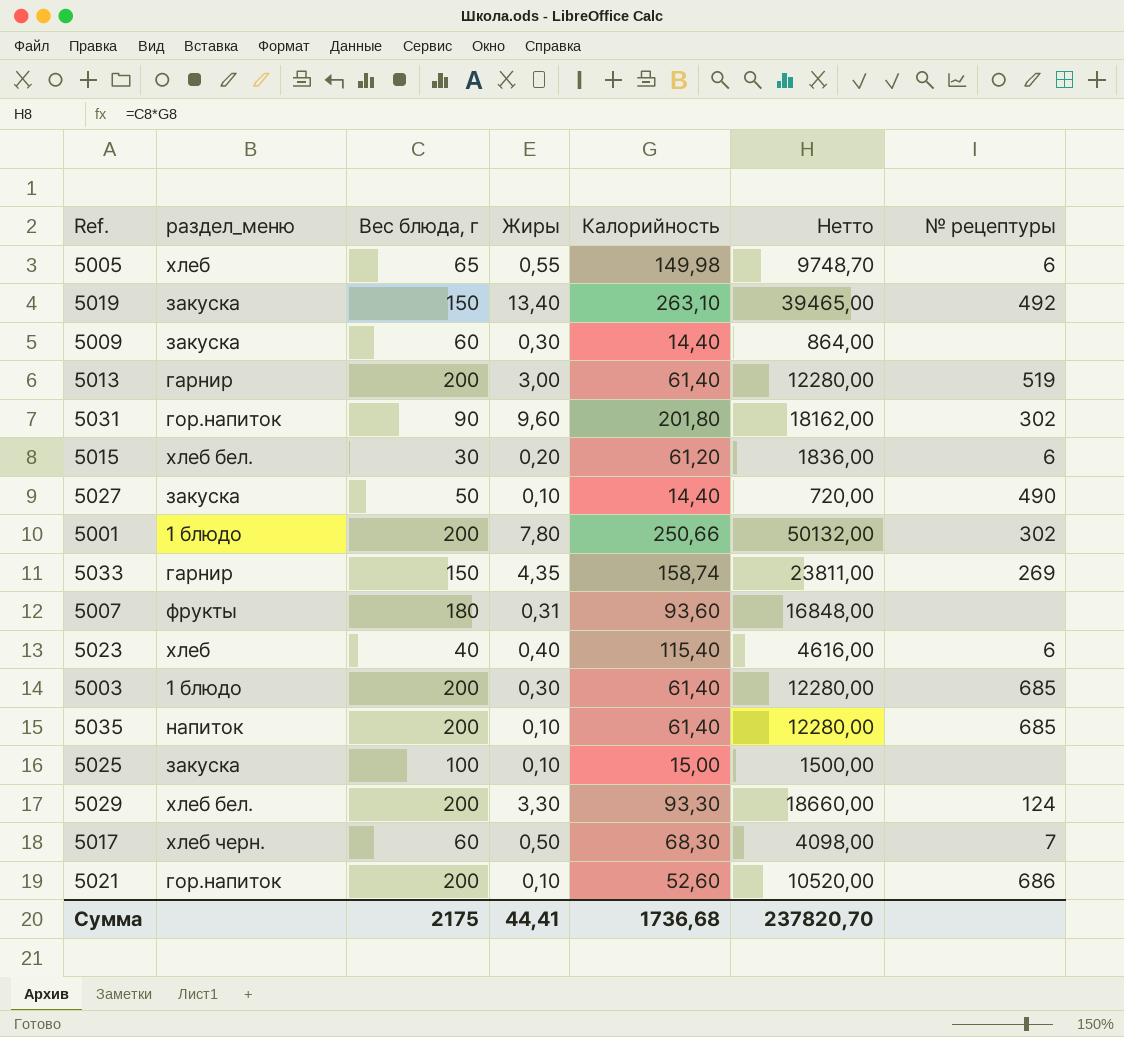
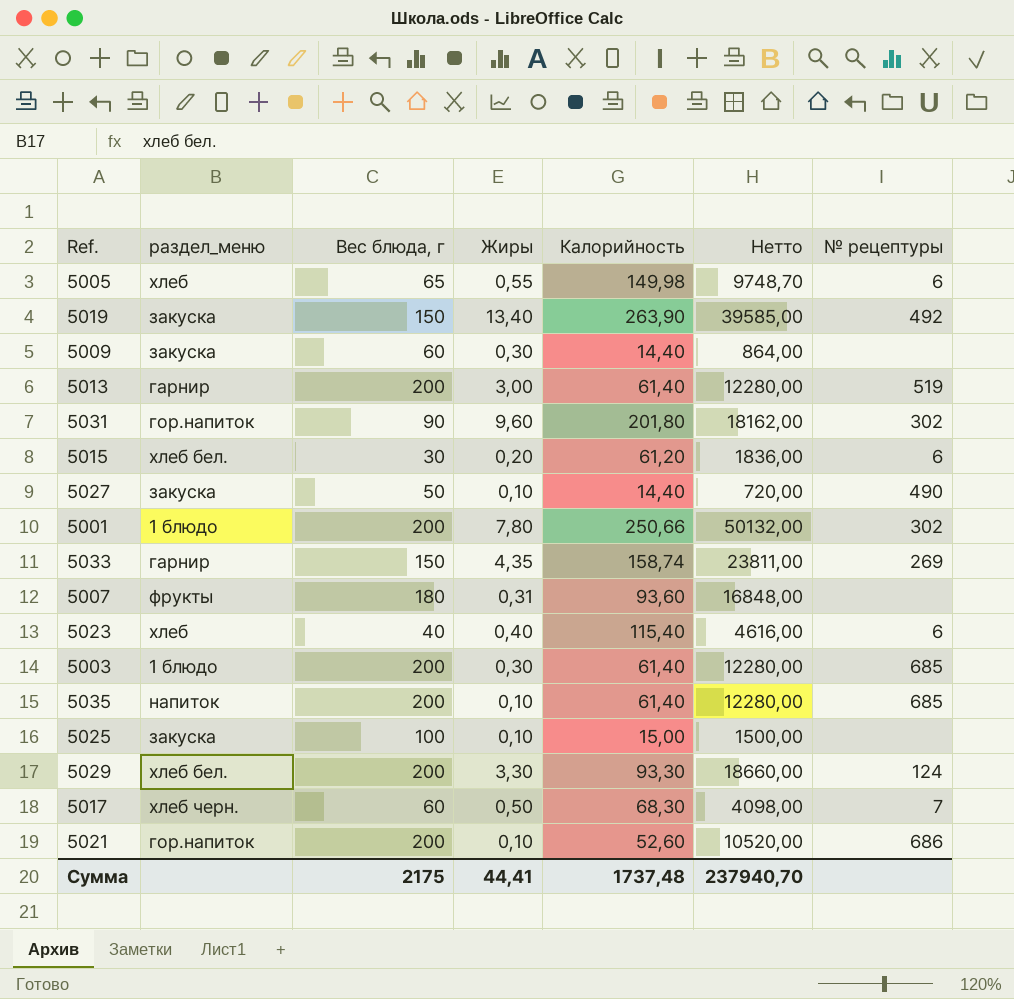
5019 | Калорийность: 263,10 -> 263,90
5019 | Нетто: 39465,00 -> 39585,00
Сумма | Калорийность: 1736,68 -> 1737,48
Сумма | Нетто: 237820,70 -> 237940,70

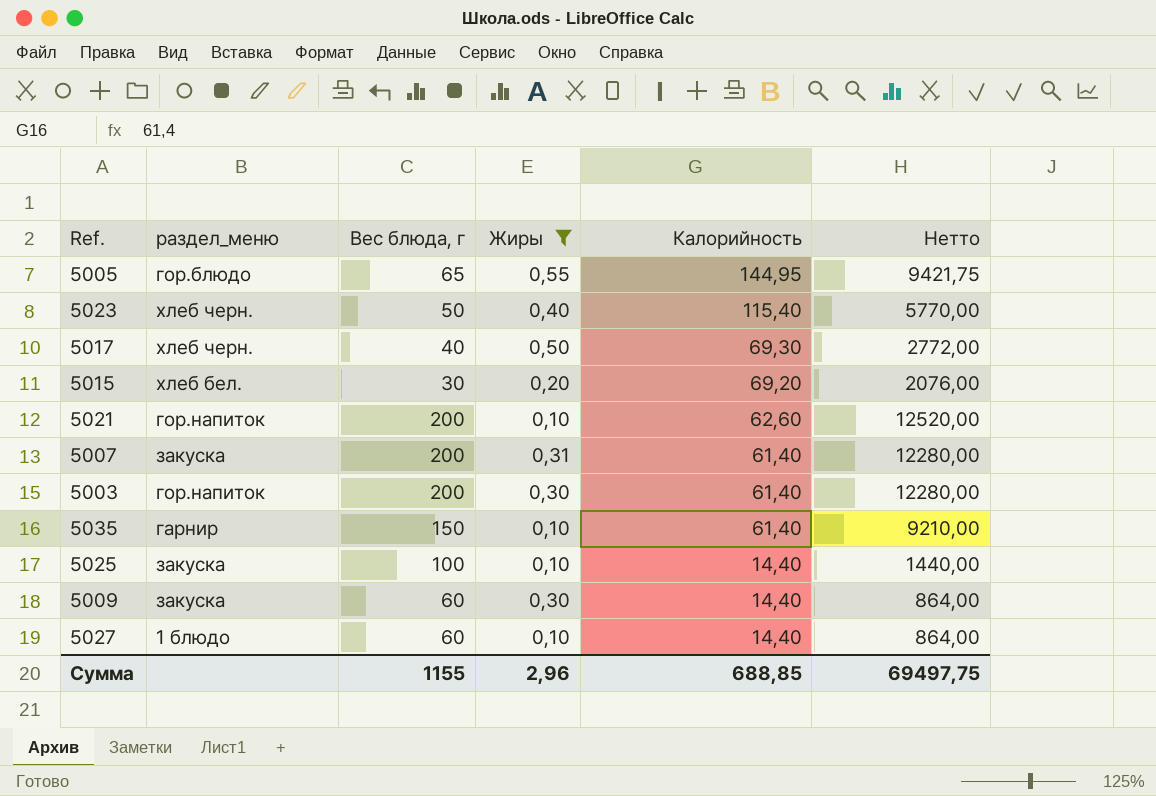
filter: none -> Жиры <= 0,55
row order: none -> Калорийность descending
column № рецептуры | position: 7 -> none
5005 | раздел_меню: хлеб -> гор.блюдо
5005 | Калорийность: 149,98 -> 144,95
5005 | Нетто: 9748,70 -> 9421,75
5023 | раздел_меню: хлеб -> хлеб черн.
5023 | Вес блюда, г: 40 -> 50
5023 | Нетто: 4616,00 -> 5770,00
5017 | Вес блюда, г: 60 -> 40
5017 | Калорийность: 68,30 -> 69,30
5017 | Нетто: 4098,00 -> 2772,00
5015 | Калорийность: 61,20 -> 69,20
5015 | Нетто: 1836,00 -> 2076,00
5021 | Калорийность: 52,60 -> 62,60
5021 | Нетто: 10520,00 -> 12520,00
5007 | раздел_меню: фрукты -> закуска
5007 | Вес блюда, г: 180 -> 200
5007 | Калорийность: 93,60 -> 61,40
5007 | Нетто: 16848,00 -> 12280,00
5003 | раздел_меню: 1 блюдо -> гор.напиток
5035 | раздел_меню: напиток -> гарнир
5035 | Вес блюда, г: 200 -> 150
5035 | Нетто: 12280,00 -> 9210,00
5025 | Калорийность: 15,00 -> 14,40
5025 | Нетто: 1500,00 -> 1440,00
5027 | раздел_меню: закуска -> 1 блюдо
5027 | Вес блюда, г: 50 -> 60
5027 | Нетто: 720,00 -> 864,00
Сумма | Вес блюда, г: 2175 -> 1155
Сумма | Жиры: 44,41 -> 2,96
Сумма | Калорийность: 1737,48 -> 688,85
Сумма | Нетто: 237940,70 -> 69497,75

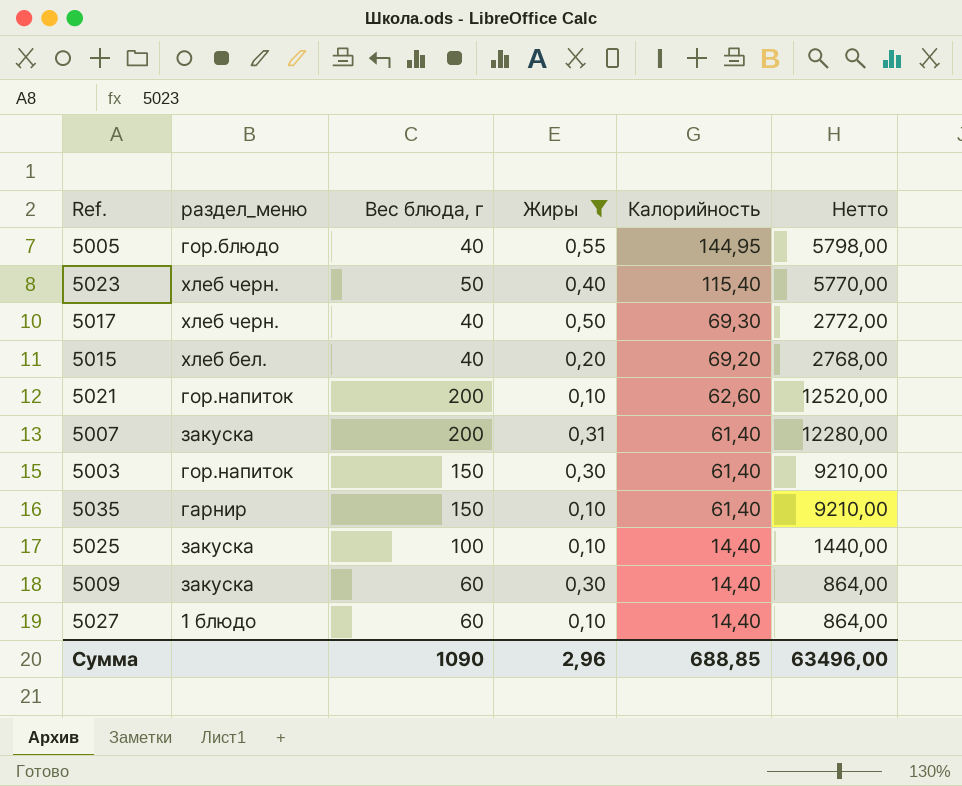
5005 | Вес блюда, г: 65 -> 40
5005 | Нетто: 9421,75 -> 5798,00
5015 | Вес блюда, г: 30 -> 40
5015 | Нетто: 2076,00 -> 2768,00
5003 | Вес блюда, г: 200 -> 150
5003 | Нетто: 12280,00 -> 9210,00
Сумма | Вес блюда, г: 1155 -> 1090
Сумма | Нетто: 69497,75 -> 63496,00

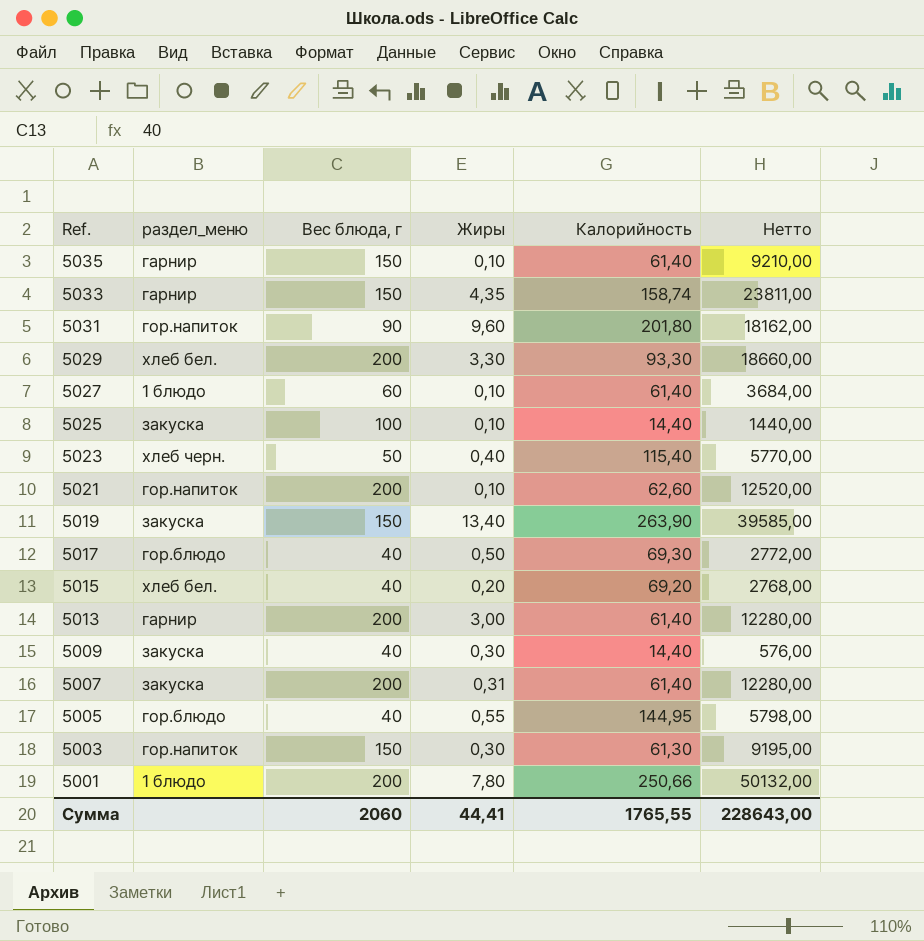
filter: Жиры <= 0,55 -> none
row order: Калорийность descending -> Ref. descending
5027 | Калорийность: 14,40 -> 61,40
5027 | Нетто: 864,00 -> 3684,00
5017 | раздел_меню: хлеб черн. -> гор.блюдо
5009 | Вес блюда, г: 60 -> 40
5009 | Нетто: 864,00 -> 576,00
5003 | Калорийность: 61,40 -> 61,30
5003 | Нетто: 9210,00 -> 9195,00
Сумма | Вес блюда, г: 1090 -> 2060
Сумма | Жиры: 2,96 -> 44,41
Сумма | Калорийность: 688,85 -> 1765,55
Сумма | Нетто: 63496,00 -> 228643,00

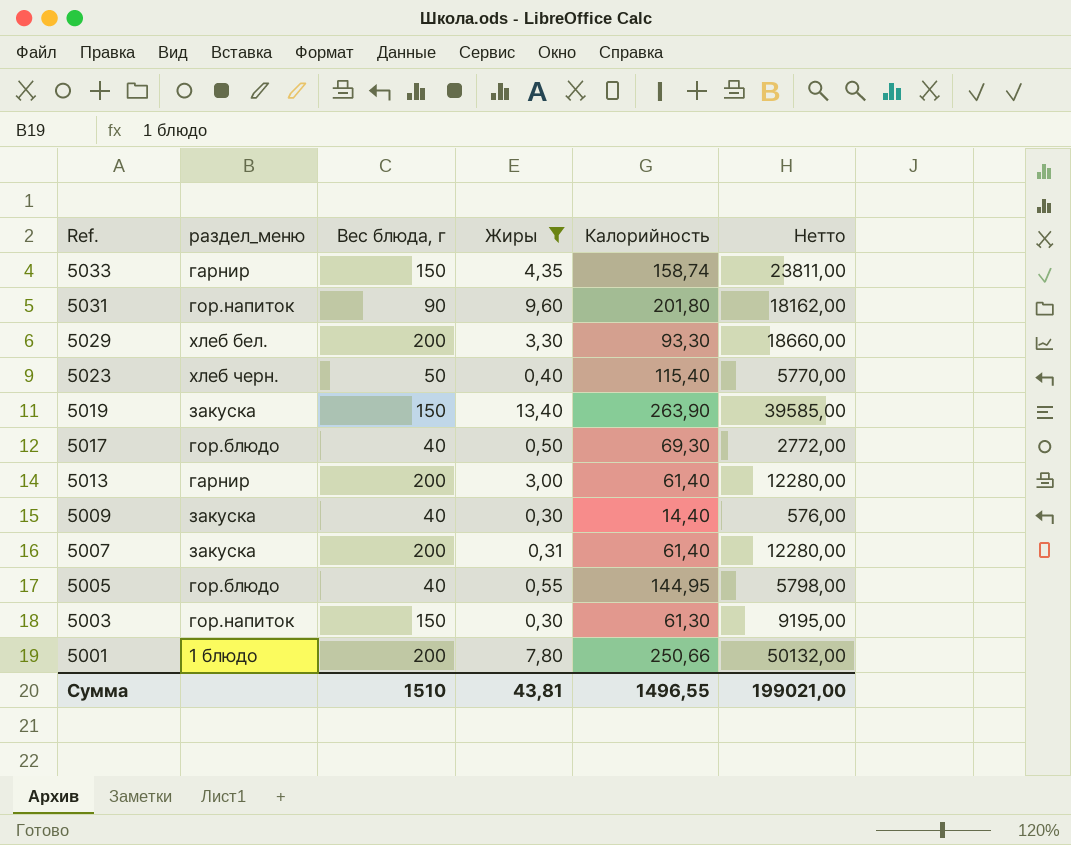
filter: none -> Жиры >= 0,30
Сумма | Вес блюда, г: 2060 -> 1510
Сумма | Жиры: 44,41 -> 43,81
Сумма | Калорийность: 1765,55 -> 1496,55
Сумма | Нетто: 228643,00 -> 199021,00

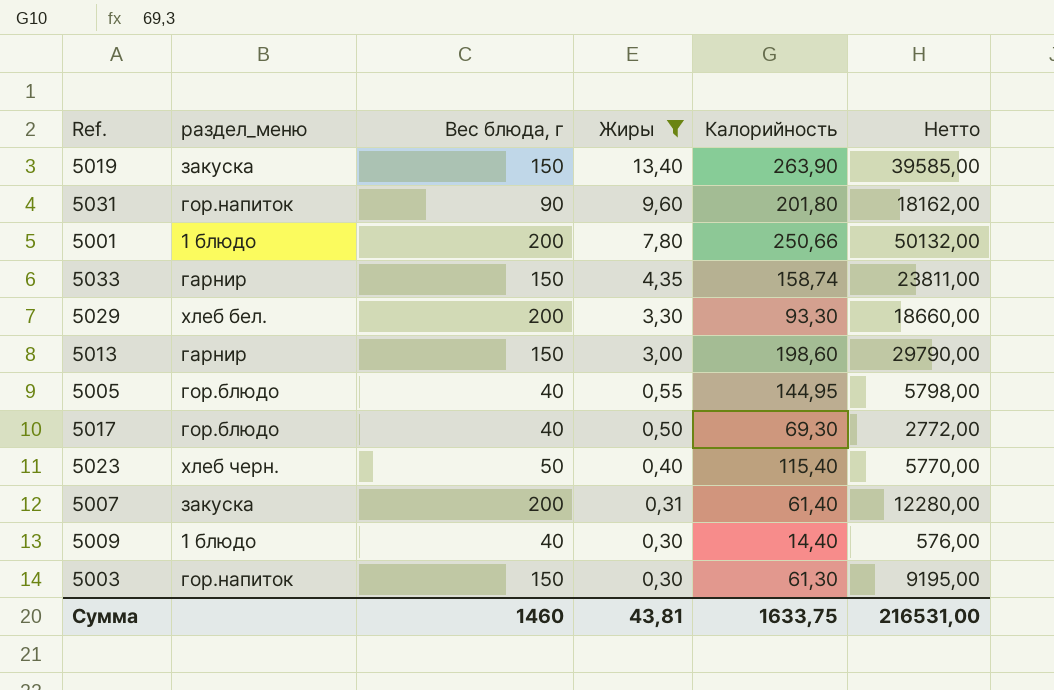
row order: Ref. descending -> Жиры descending
5013 | Вес блюда, г: 200 -> 150
5013 | Калорийность: 61,40 -> 198,60
5013 | Нетто: 12280,00 -> 29790,00
5009 | раздел_меню: закуска -> 1 блюдо
Сумма | Вес блюда, г: 1510 -> 1460
Сумма | Калорийность: 1496,55 -> 1633,75
Сумма | Нетто: 199021,00 -> 216531,00

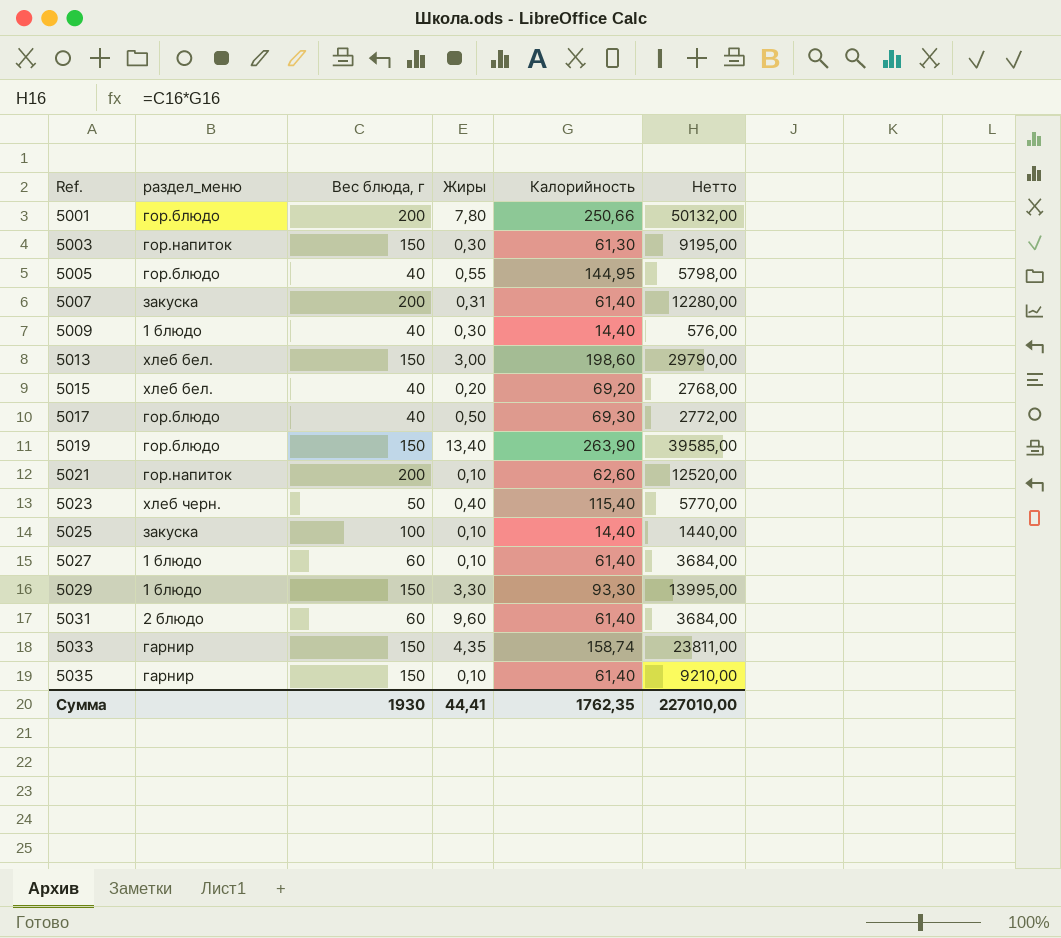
filter: Жиры >= 0,30 -> none
row order: Жиры descending -> Ref. ascending
5001 | раздел_меню: 1 блюдо -> гор.блюдо
5013 | раздел_меню: гарнир -> хлеб бел.
5019 | раздел_меню: закуска -> гор.блюдо
5029 | раздел_меню: хлеб бел. -> 1 блюдо
5029 | Вес блюда, г: 200 -> 150
5029 | Нетто: 18660,00 -> 13995,00
5031 | раздел_меню: гор.напиток -> 2 блюдо
5031 | Вес блюда, г: 90 -> 60
5031 | Калорийность: 201,80 -> 61,40
5031 | Нетто: 18162,00 -> 3684,00
Сумма | Вес блюда, г: 1460 -> 1930
Сумма | Жиры: 43,81 -> 44,41
Сумма | Калорийность: 1633,75 -> 1762,35
Сумма | Нетто: 216531,00 -> 227010,00

